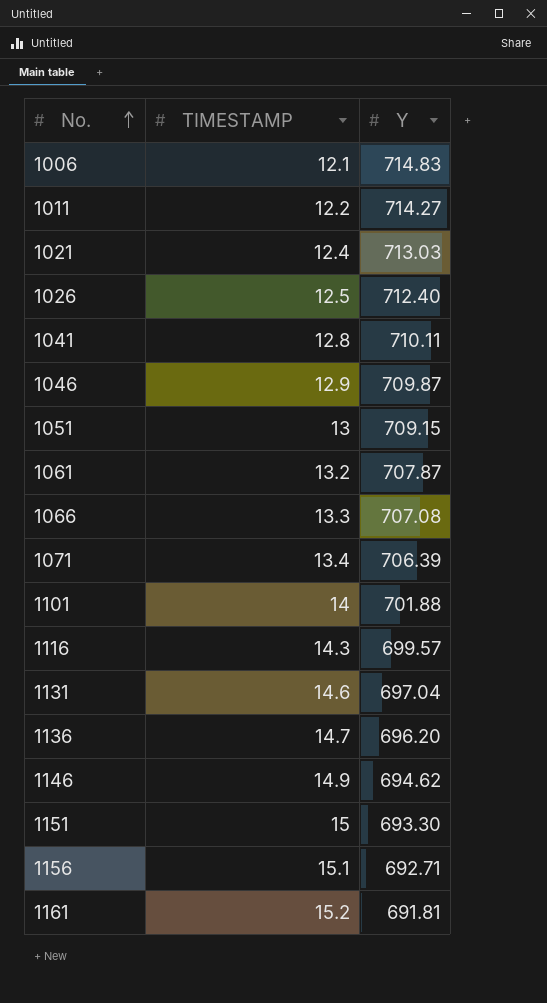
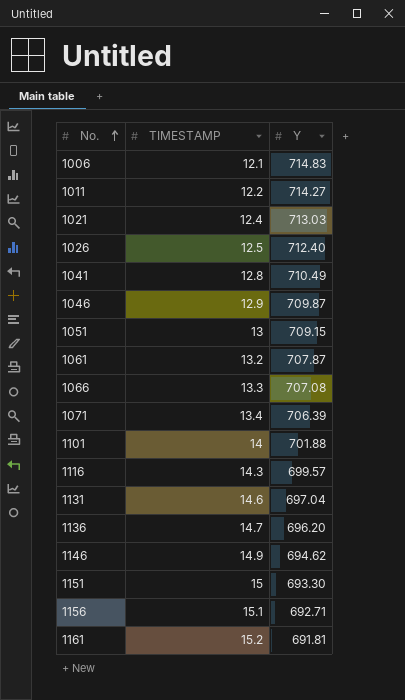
1041 | Y: 710.11 -> 710.49

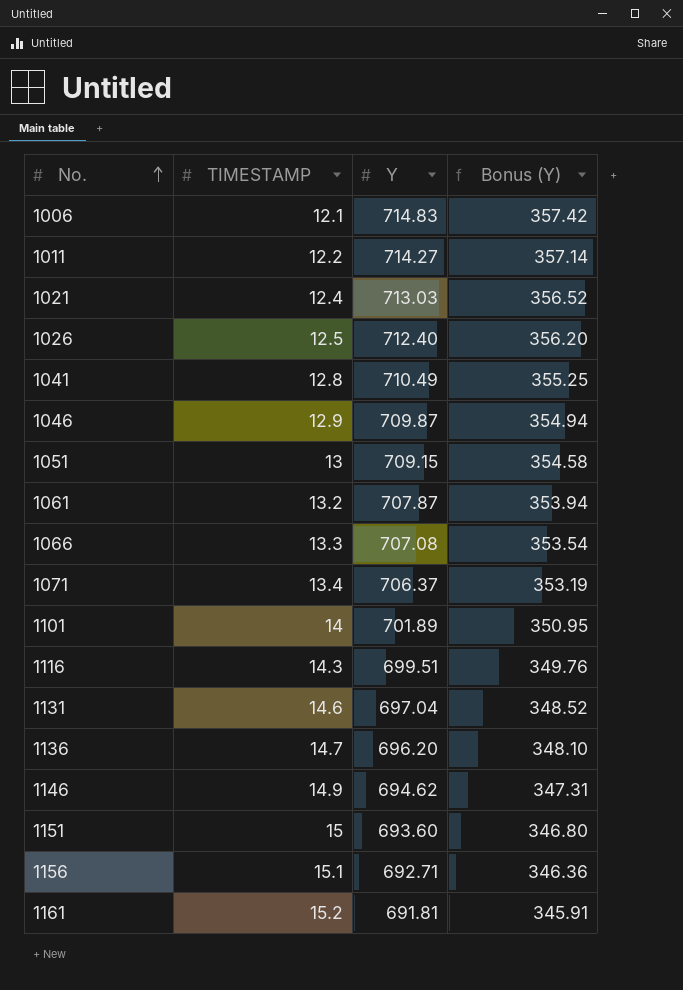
column Bonus (Y) | formula: none -> [Y] * 0.5
1071 | Y: 706.39 -> 706.37
1101 | Y: 701.88 -> 701.89
1116 | Y: 699.57 -> 699.51
1151 | Y: 693.30 -> 693.60

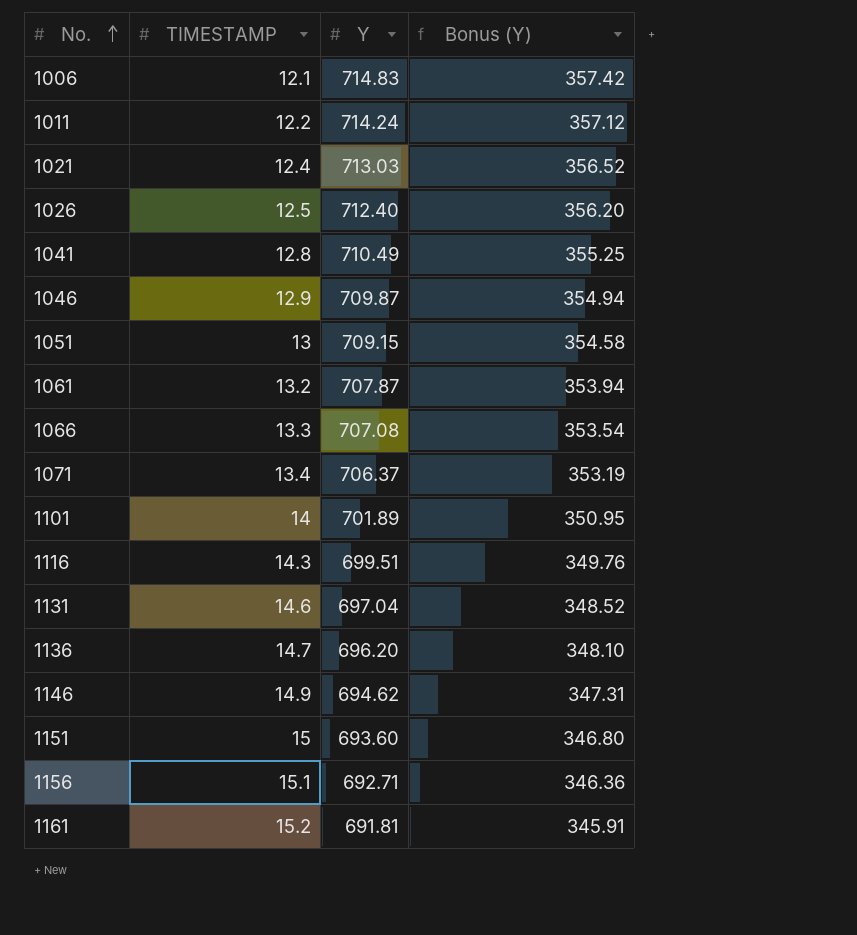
1011 | Y: 714.27 -> 714.24
1011 | Bonus (Y): 357.14 -> 357.12

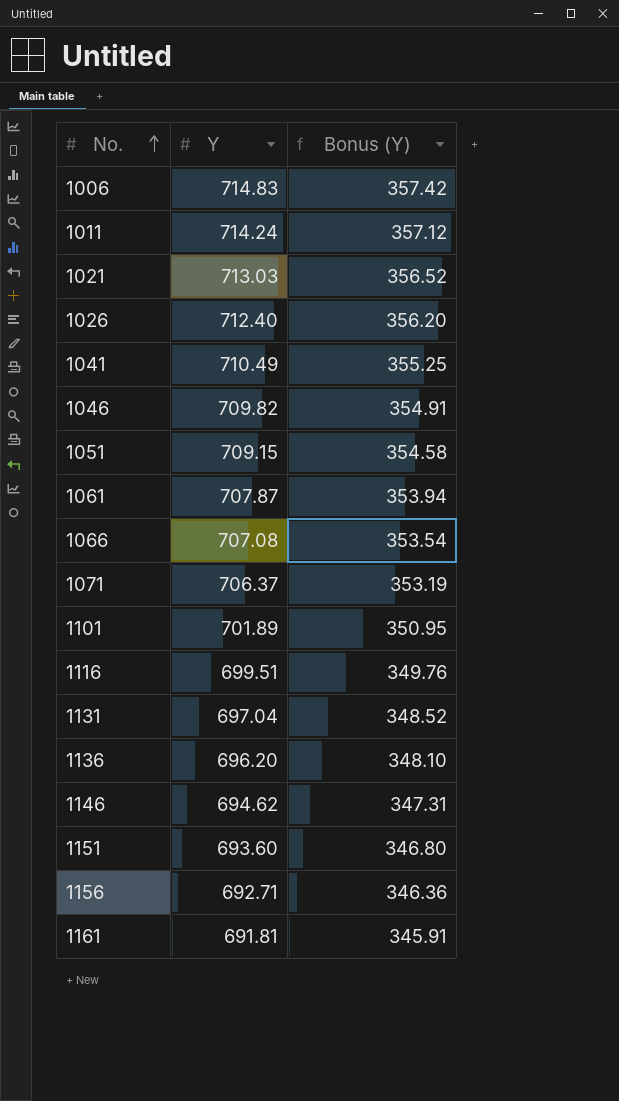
column TIMESTAMP | position: 2 -> none
1046 | Y: 709.87 -> 709.82
1046 | Bonus (Y): 354.94 -> 354.91

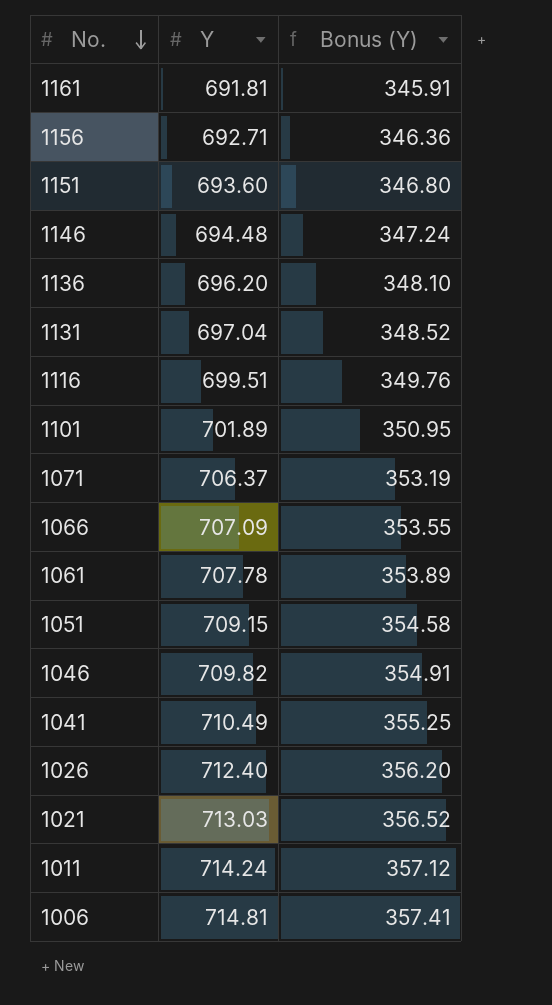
row order: No. ascending -> No. descending
1146 | Y: 694.62 -> 694.48
1146 | Bonus (Y): 347.31 -> 347.24
1066 | Y: 707.08 -> 707.09
1066 | Bonus (Y): 353.54 -> 353.55
1061 | Y: 707.87 -> 707.78
1061 | Bonus (Y): 353.94 -> 353.89
1006 | Y: 714.83 -> 714.81
1006 | Bonus (Y): 357.42 -> 357.41

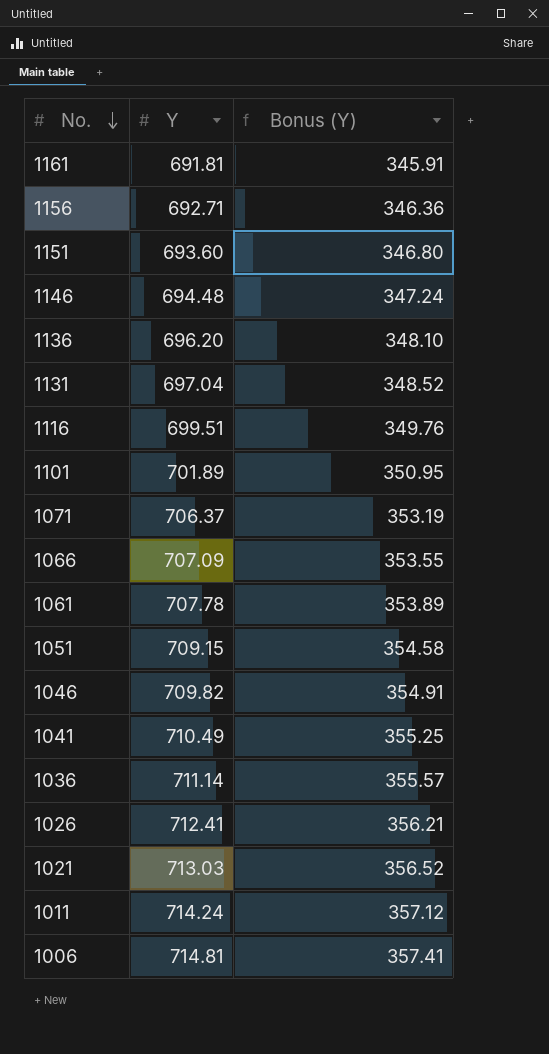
row 1036: none -> 711.14 | 355.57
1026 | Y: 712.40 -> 712.41
1026 | Bonus (Y): 356.20 -> 356.21

